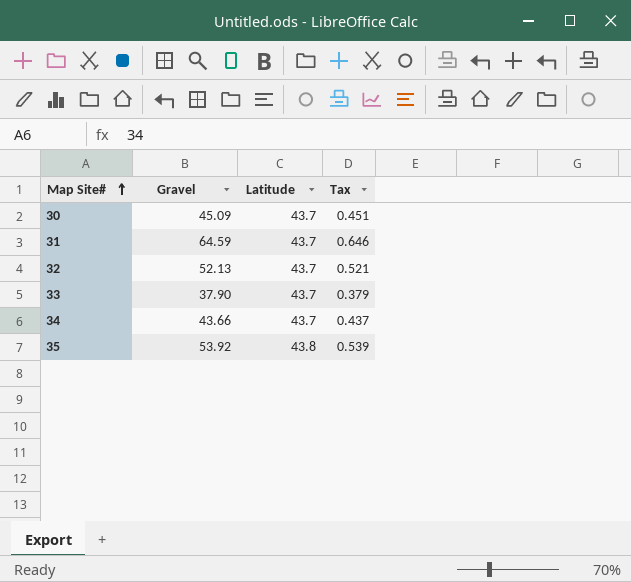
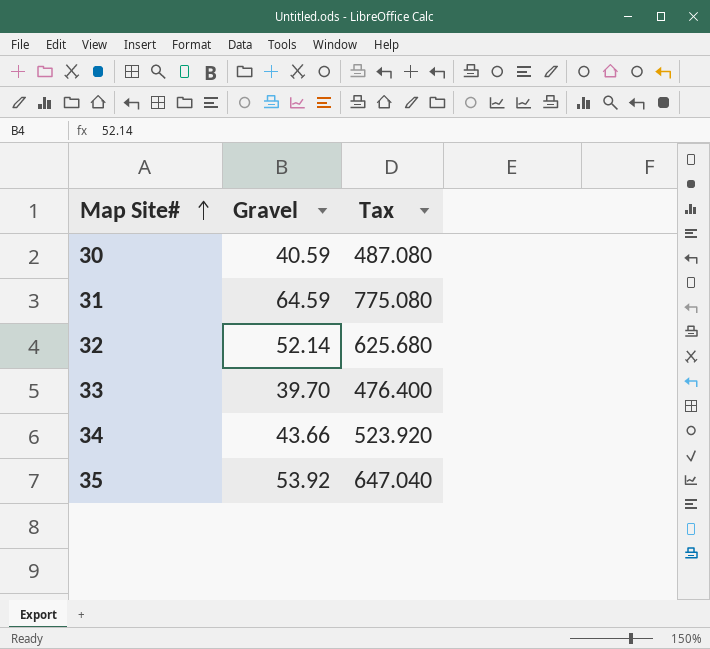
column Latitude | position: 3 -> none
column Tax | formula: [Gravel] * 0.01 -> [Gravel] * 12
30 | Gravel: 45.09 -> 40.59
32 | Gravel: 52.13 -> 52.14
33 | Gravel: 37.90 -> 39.70

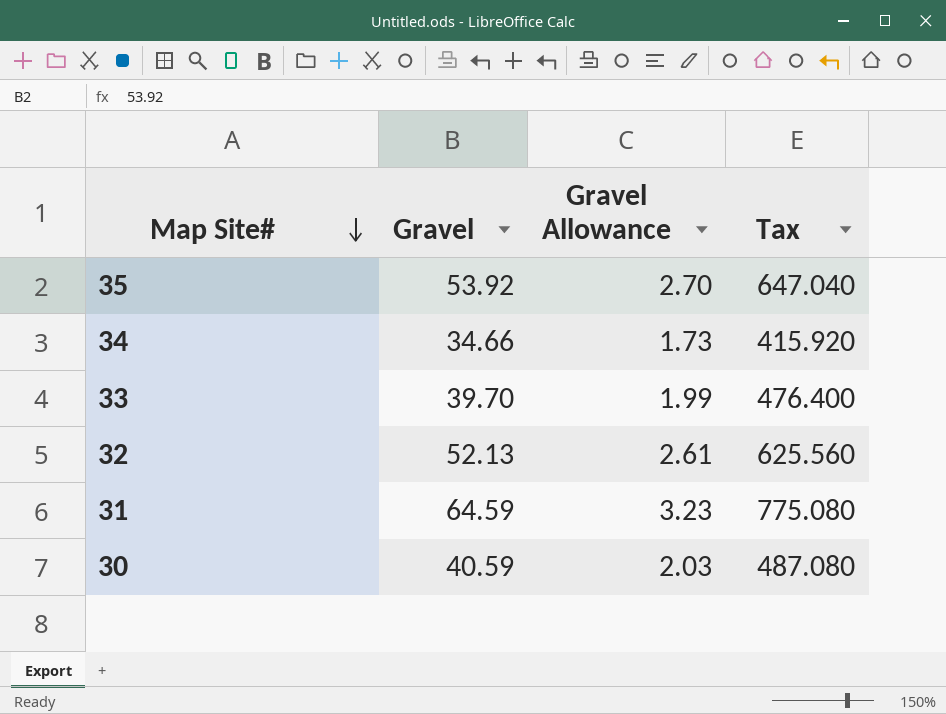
row order: Map Site# ascending -> Map Site# descending
column Gravel Allowance | formula: none -> [Gravel] * 0.05
34 | Gravel: 43.66 -> 34.66
34 | Tax: 523.920 -> 415.920
32 | Gravel: 52.14 -> 52.13
32 | Tax: 625.680 -> 625.560

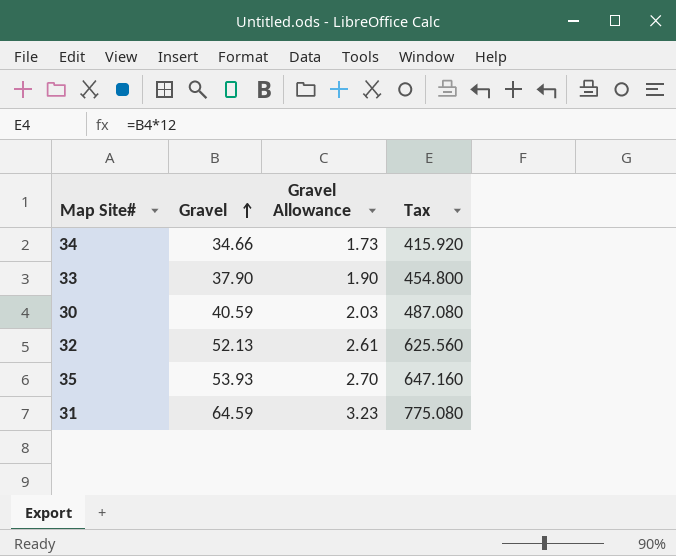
row order: Map Site# descending -> Gravel ascending
33 | Gravel: 39.70 -> 37.90
33 | Gravel Allowance: 1.99 -> 1.90
33 | Tax: 476.400 -> 454.800
35 | Gravel: 53.92 -> 53.93
35 | Tax: 647.040 -> 647.160

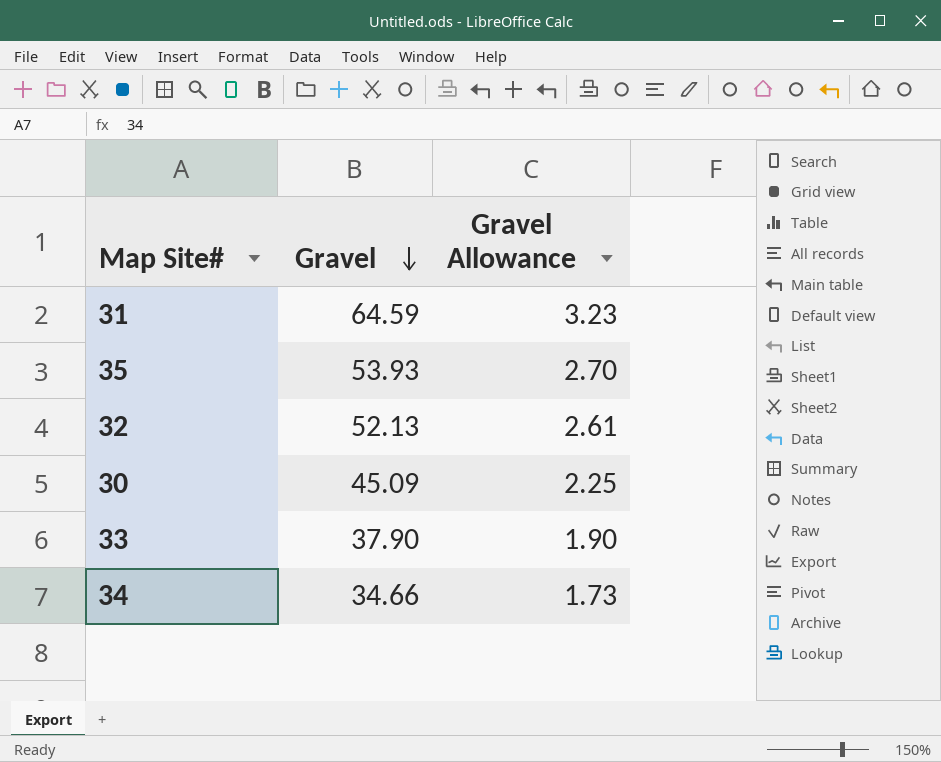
row order: Gravel ascending -> Gravel descending
column Tax | formula: [Gravel] * 12 -> none
30 | Gravel: 40.59 -> 45.09
30 | Gravel Allowance: 2.03 -> 2.25

